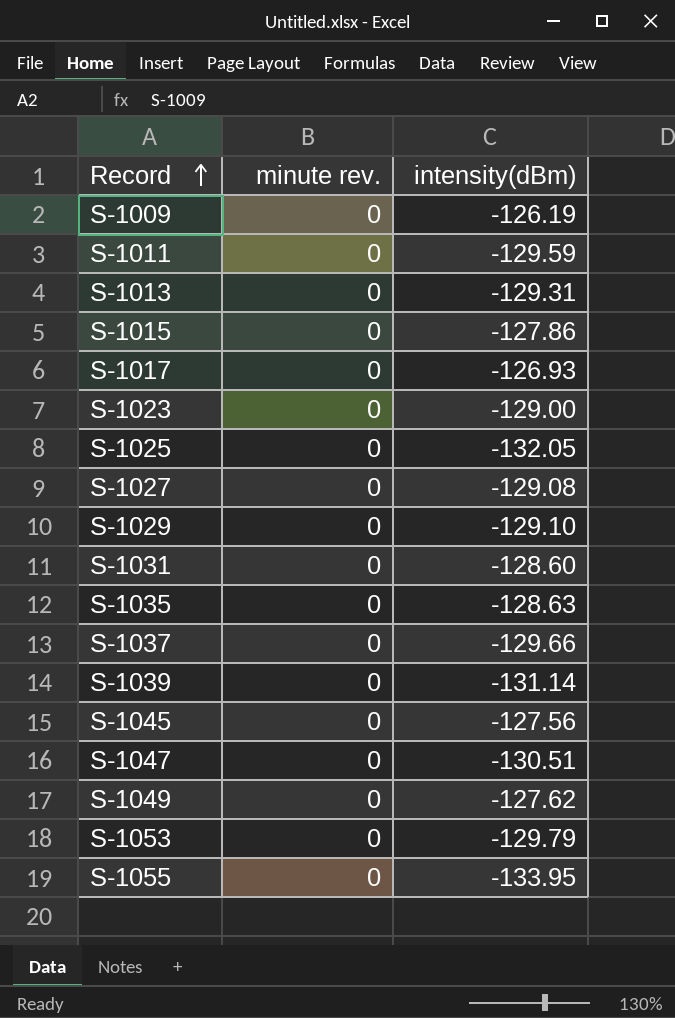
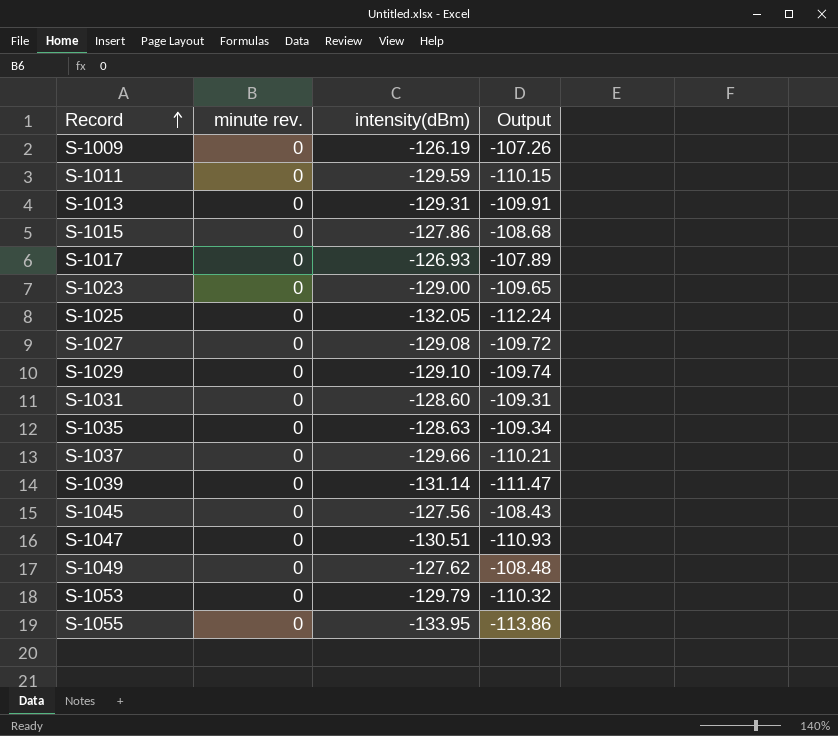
column Output | formula: none -> [intensity(dBm)] * 0.85

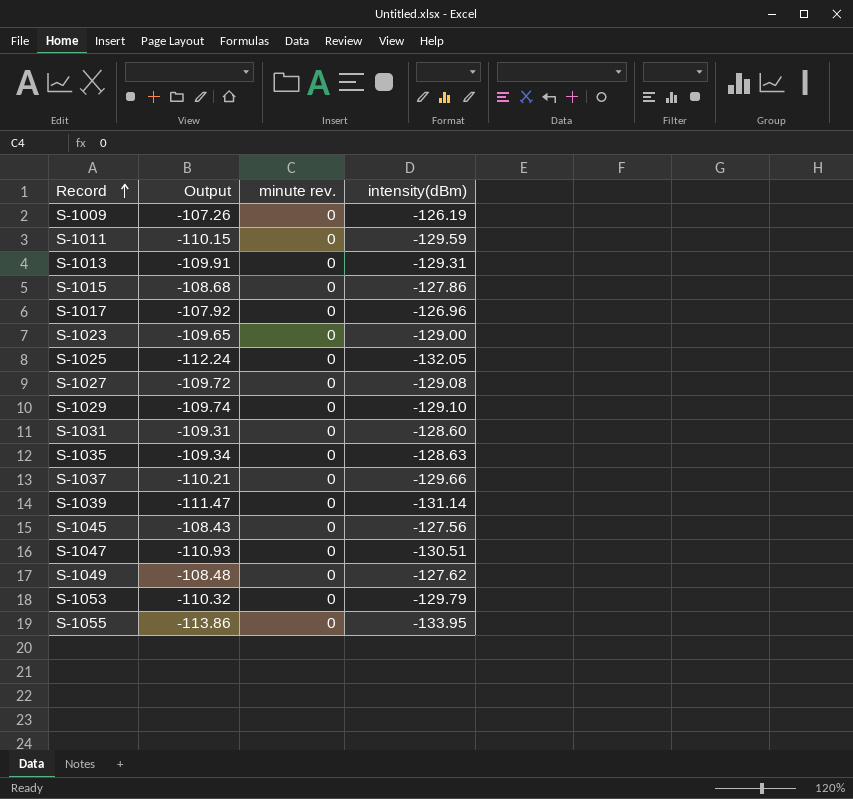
column Output | position: 4 -> 2
S-1017 | Output: -107.89 -> -107.92
S-1017 | intensity(dBm): -126.93 -> -126.96

